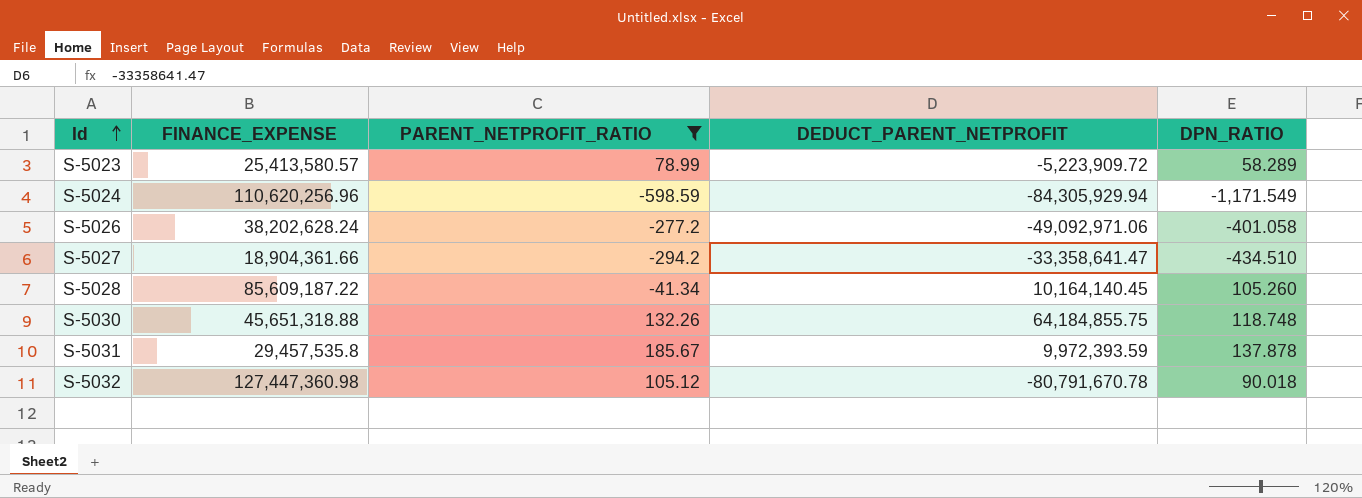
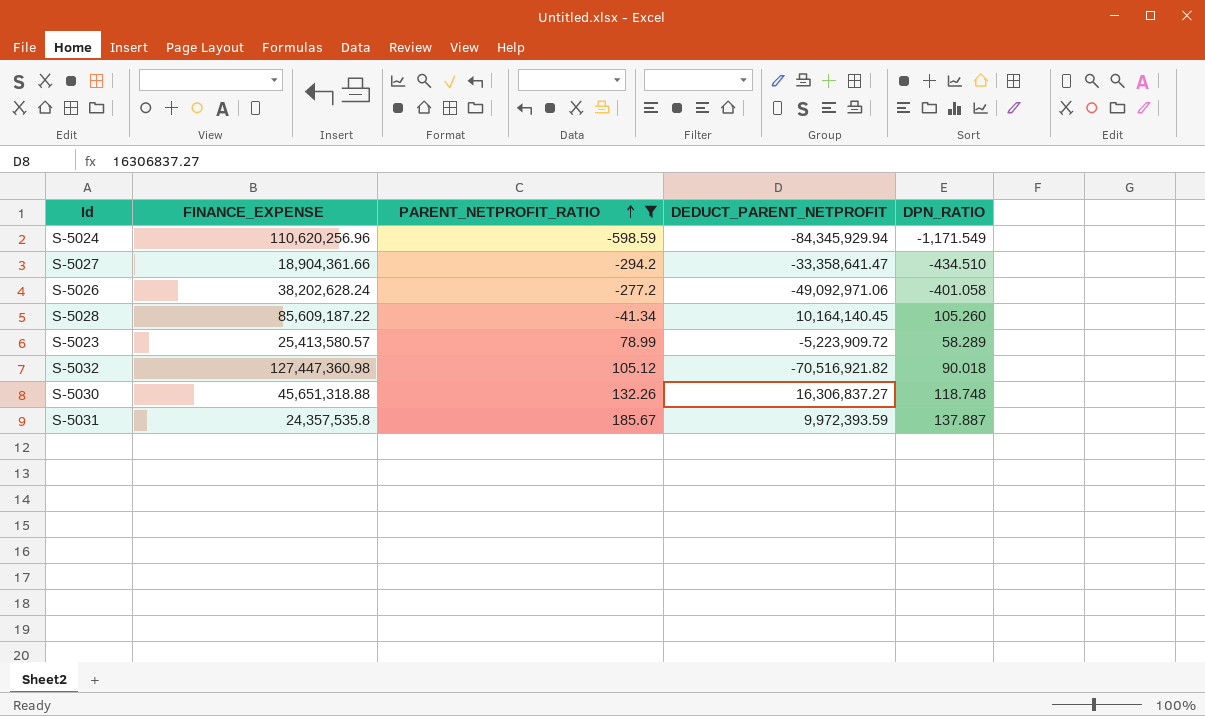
row order: Id ascending -> PARENT_NETPROFIT_RATIO ascending
S-5024 | DEDUCT_PARENT_NETPROFIT: -84,305,929.94 -> -84,345,929.94
S-5032 | DEDUCT_PARENT_NETPROFIT: -80,791,670.78 -> -70,516,921.82
S-5030 | DEDUCT_PARENT_NETPROFIT: 64,184,855.75 -> 16,306,837.27
S-5031 | FINANCE_EXPENSE: 29,457,535.8 -> 24,357,535.8
S-5031 | DPN_RATIO: 137.878 -> 137.887

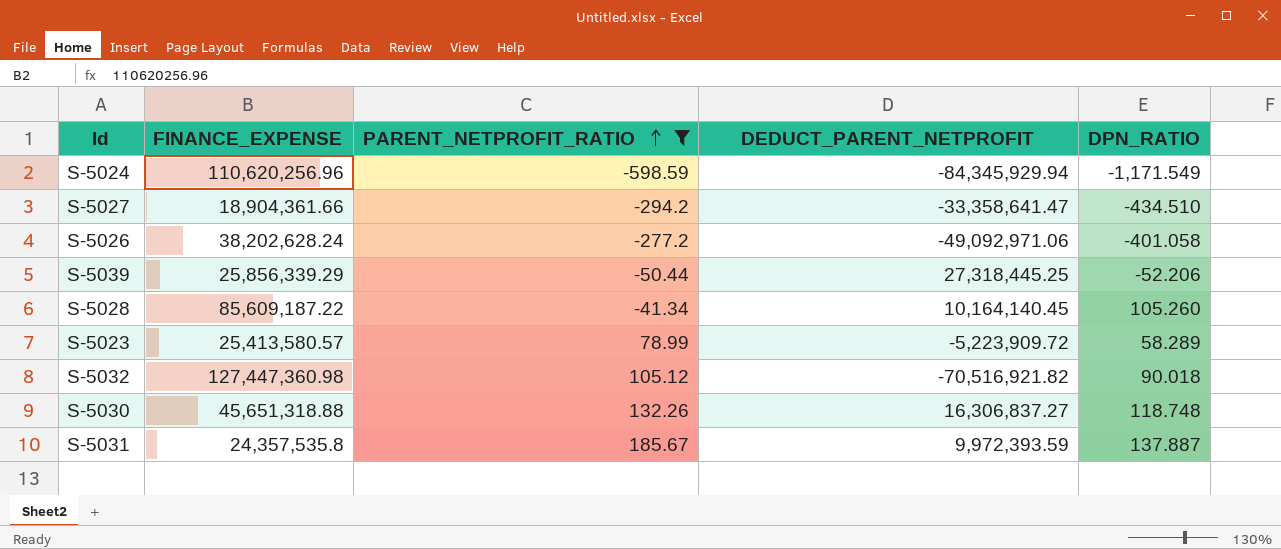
row S-5039: none -> 25,856,339.29 | -50.44 | 27,318,445.25 | -52.206

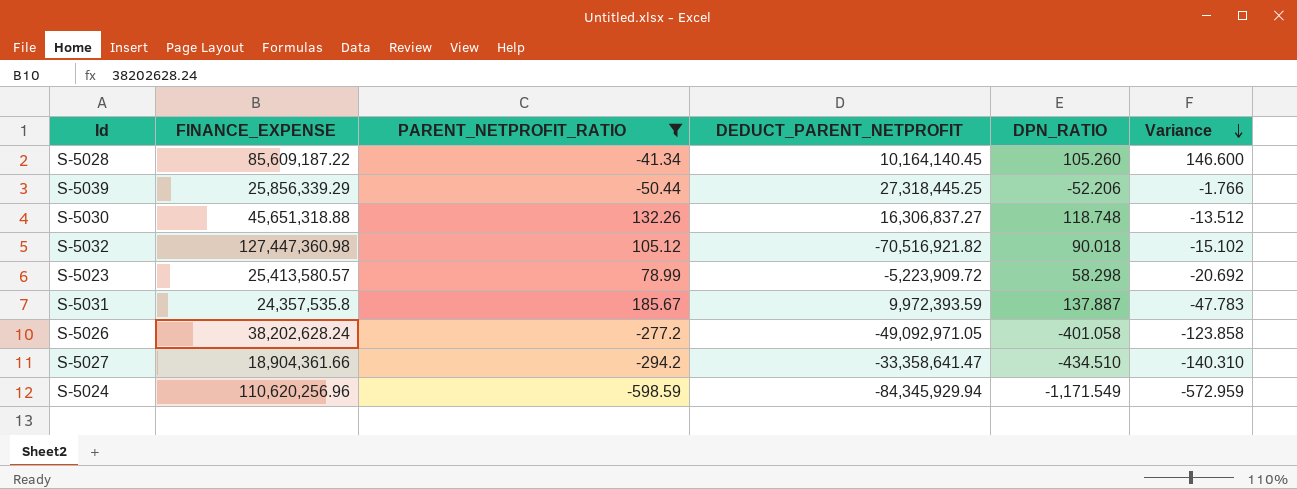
row order: PARENT_NETPROFIT_RATIO ascending -> Variance descending
column Variance | formula: none -> [DPN_RATIO] - [PARENT_NETPROFIT_RATIO]
S-5023 | DPN_RATIO: 58.289 -> 58.298
S-5026 | DEDUCT_PARENT_NETPROFIT: -49,092,971.06 -> -49,092,971.05

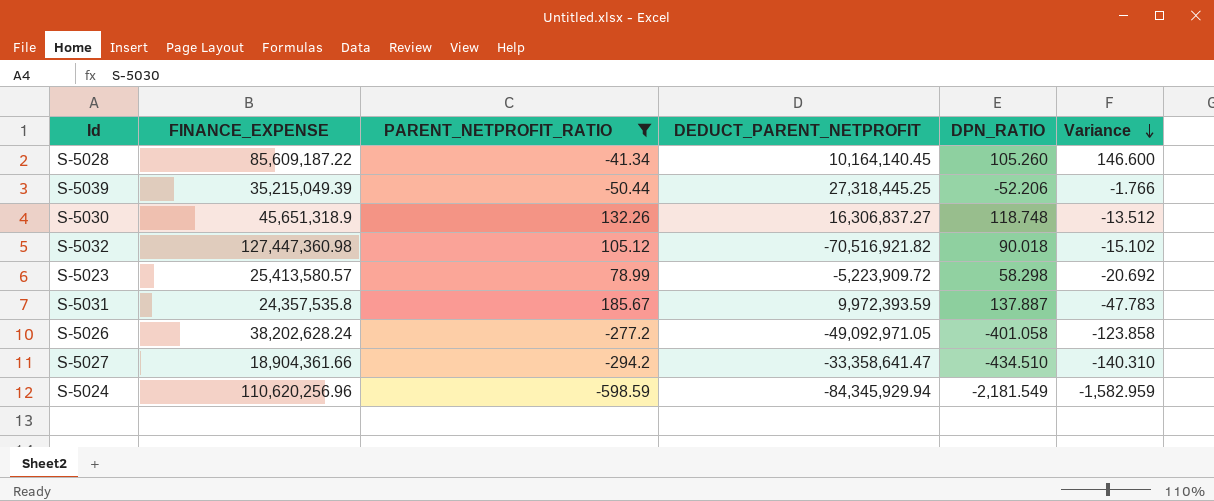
S-5039 | FINANCE_EXPENSE: 25,856,339.29 -> 35,215,049.39
S-5030 | FINANCE_EXPENSE: 45,651,318.88 -> 45,651,318.9
S-5024 | DPN_RATIO: -1,171.549 -> -2,181.549
S-5024 | Variance: -572.959 -> -1,582.959

